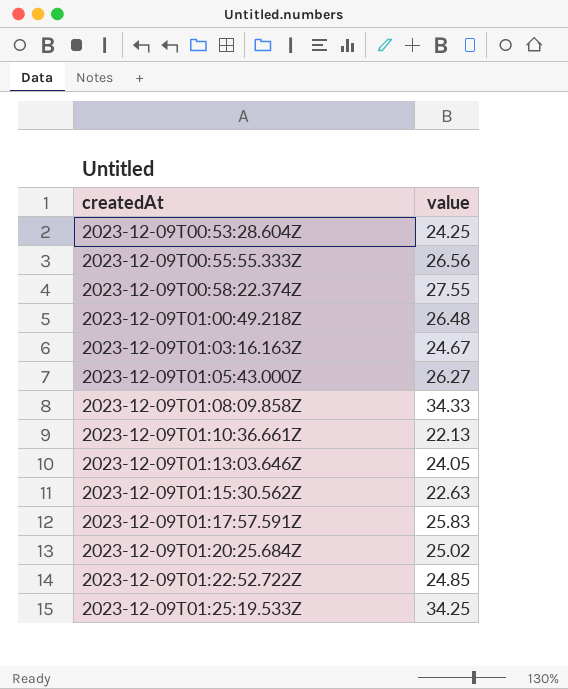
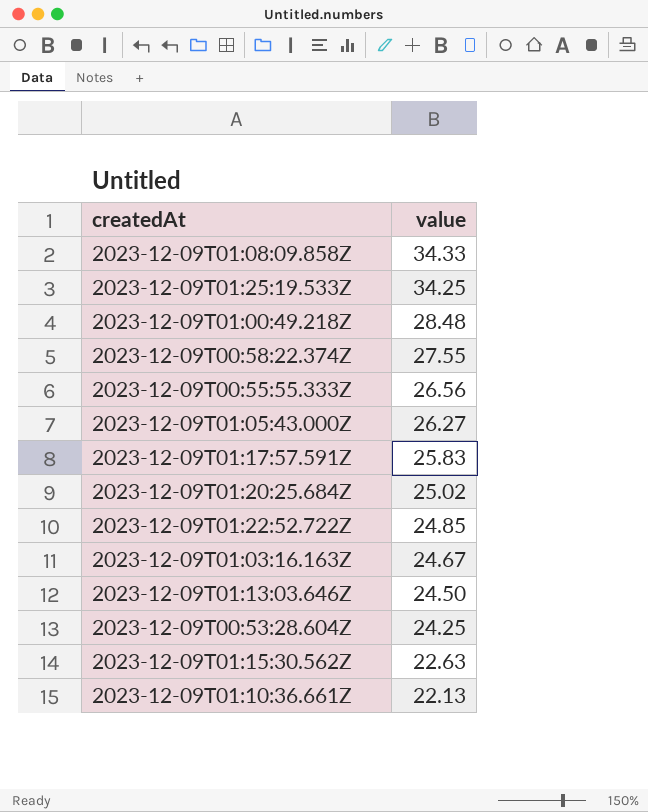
row order: createdAt ascending -> value descending
2023-12-09T01:00:49.218Z | value: 26.48 -> 28.48
2023-12-09T01:13:03.646Z | value: 24.05 -> 24.50

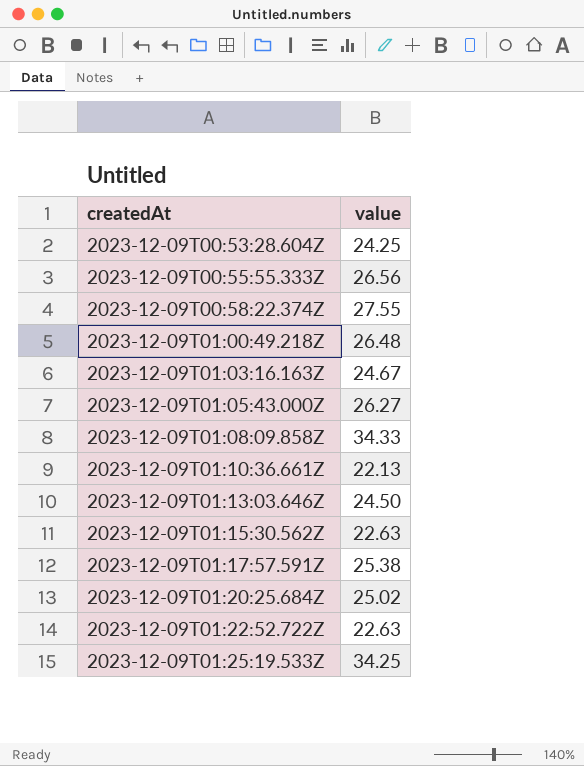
row order: value descending -> createdAt ascending
2023-12-09T01:00:49.218Z | value: 28.48 -> 26.48
2023-12-09T01:17:57.591Z | value: 25.83 -> 25.38
2023-12-09T01:22:52.722Z | value: 24.85 -> 22.63

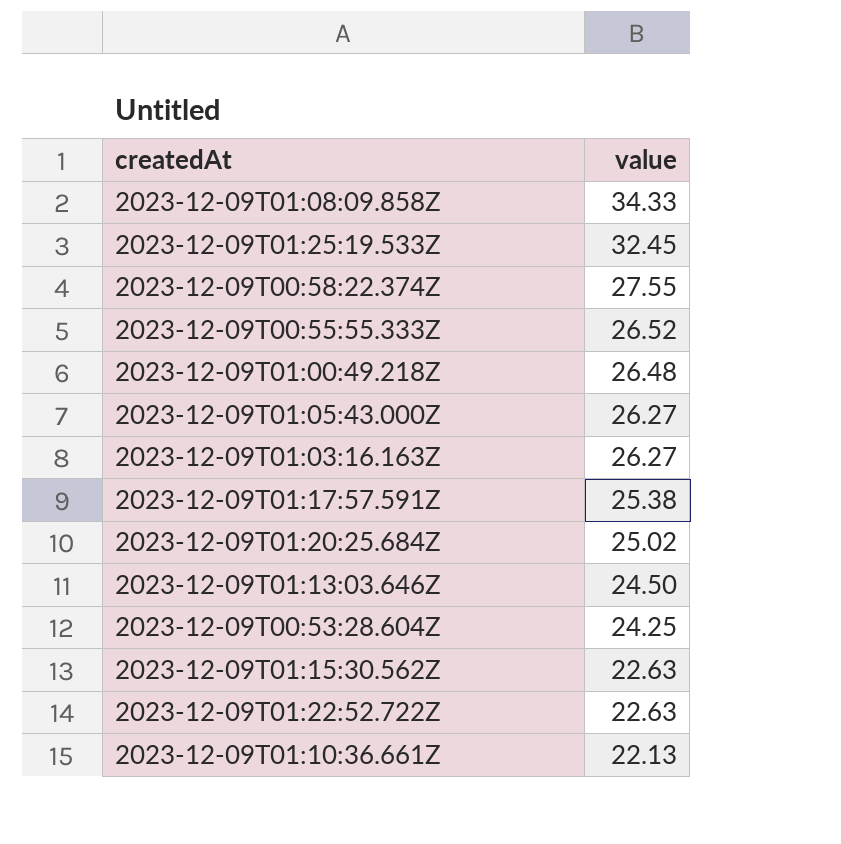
row order: createdAt ascending -> value descending
2023-12-09T01:25:19.533Z | value: 34.25 -> 32.45
2023-12-09T00:55:55.333Z | value: 26.56 -> 26.52
2023-12-09T01:03:16.163Z | value: 24.67 -> 26.27

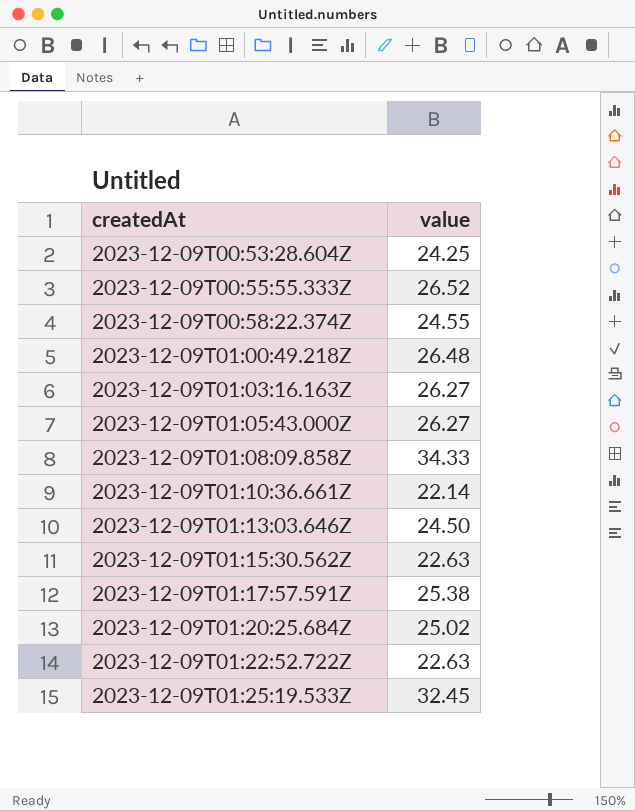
row order: value descending -> createdAt ascending
2023-12-09T00:58:22.374Z | value: 27.55 -> 24.55
2023-12-09T01:10:36.661Z | value: 22.13 -> 22.14

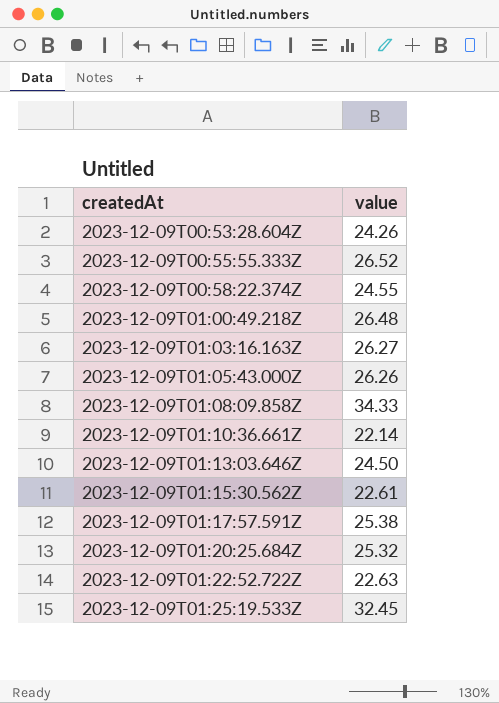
2023-12-09T00:53:28.604Z | value: 24.25 -> 24.26
2023-12-09T01:05:43.000Z | value: 26.27 -> 26.26
2023-12-09T01:15:30.562Z | value: 22.63 -> 22.61
2023-12-09T01:20:25.684Z | value: 25.02 -> 25.32

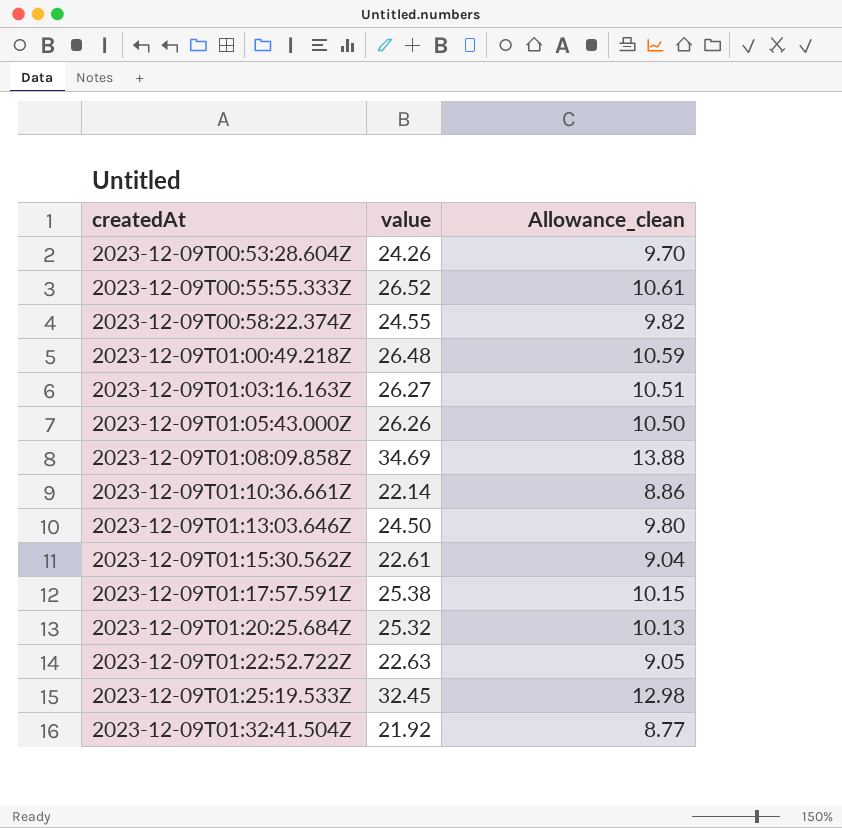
column Allowance_clean | formula: none -> [value] * 0.4
2023-12-09T01:08:09.858Z | value: 34.33 -> 34.69
row 2023-12-09T01:32:41.504Z: none -> 21.92 | 8.77

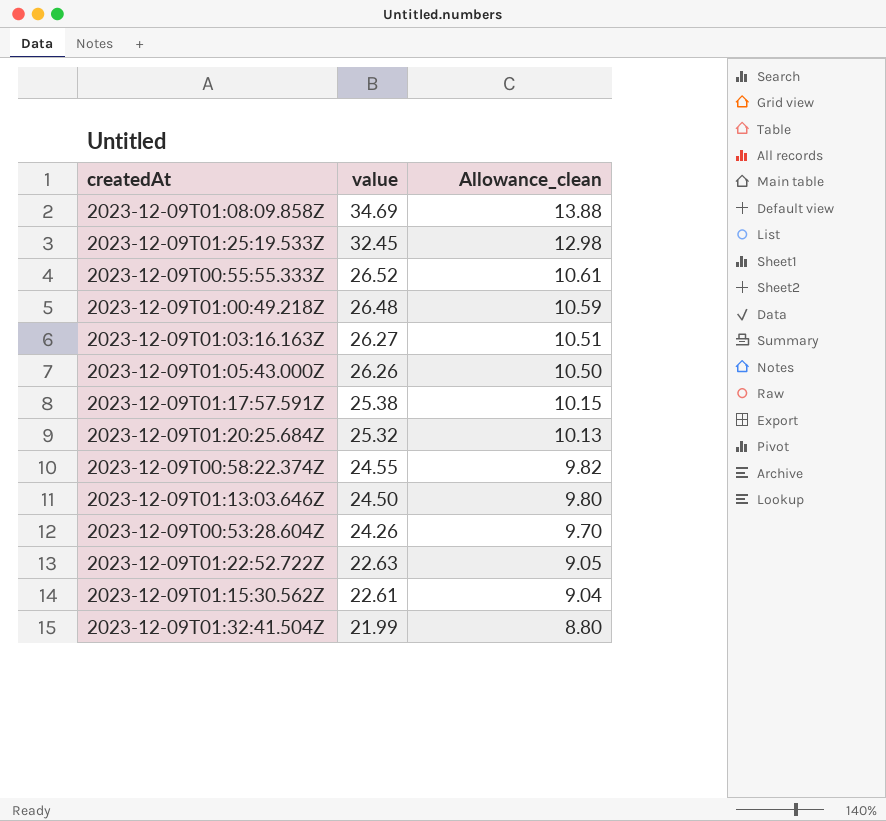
row order: createdAt ascending -> value descending
row 2023-12-09T01:10:36.661Z: 22.14 | 8.86 -> none
2023-12-09T01:32:41.504Z | value: 21.92 -> 21.99
2023-12-09T01:32:41.504Z | Allowance_clean: 8.77 -> 8.80

